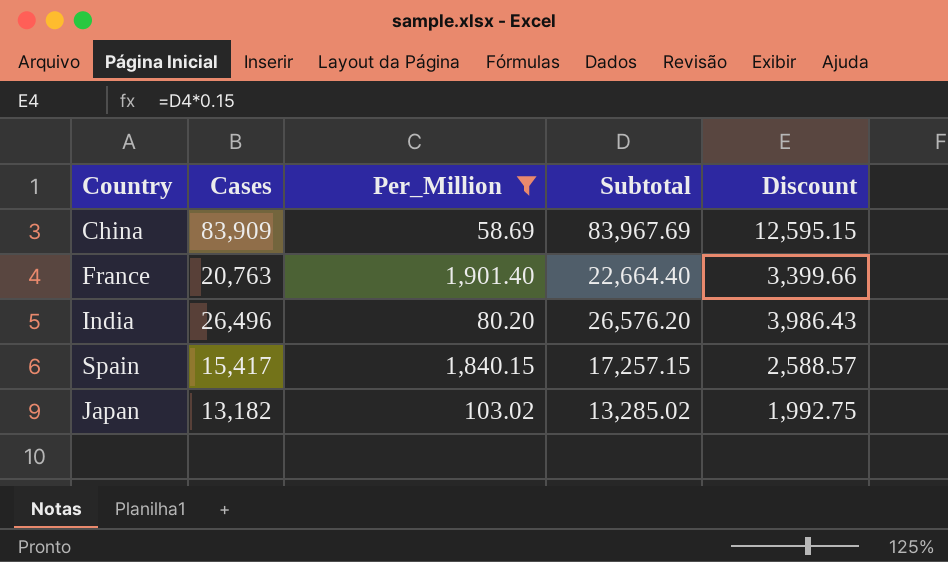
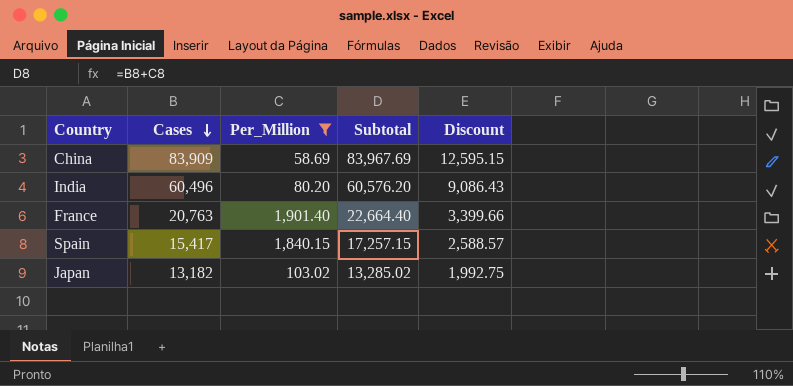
row order: none -> Cases descending
India | Cases: 26,496 -> 60,496
India | Subtotal: 26,576.20 -> 60,576.20
India | Discount: 3,986.43 -> 9,086.43

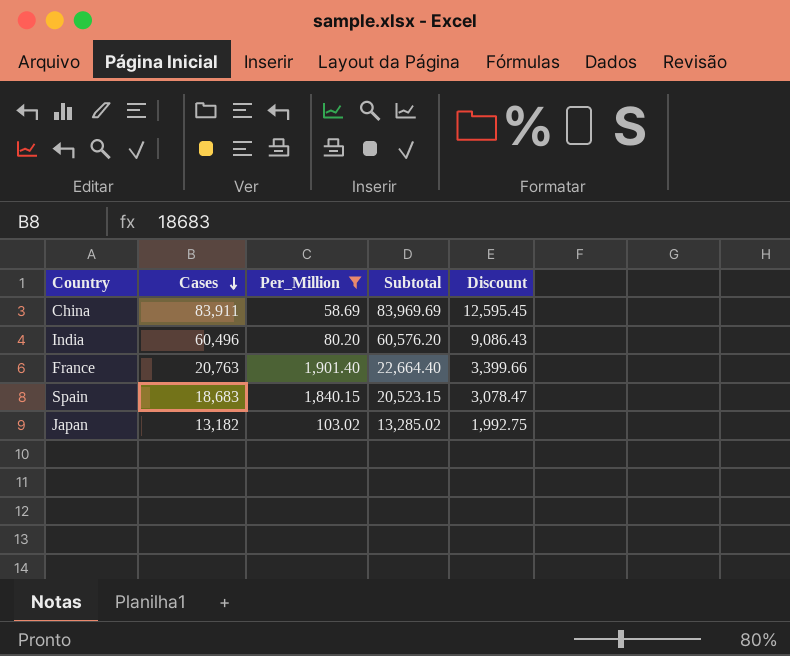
China | Cases: 83,909 -> 83,911
China | Subtotal: 83,967.69 -> 83,969.69
China | Discount: 12,595.15 -> 12,595.45
Spain | Cases: 15,417 -> 18,683
Spain | Subtotal: 17,257.15 -> 20,523.15
Spain | Discount: 2,588.57 -> 3,078.47

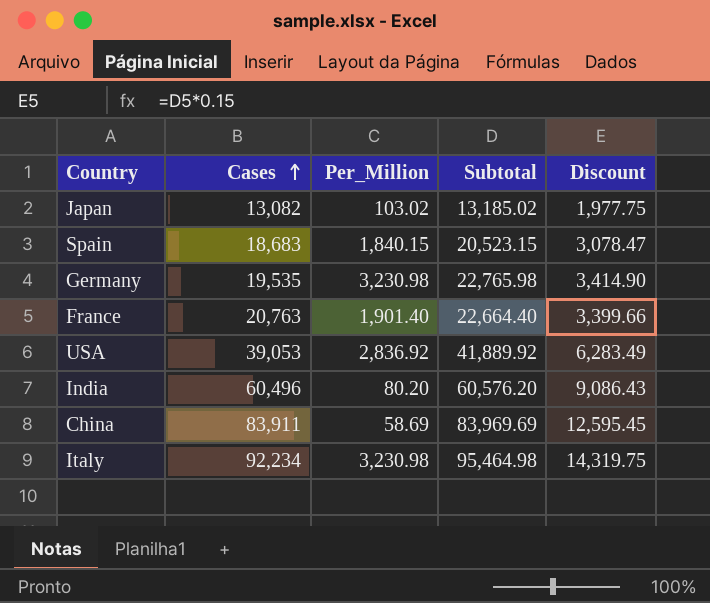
filter: Per_Million <= 1,901.40 -> none
row order: Cases descending -> Cases ascending
Japan | Cases: 13,182 -> 13,082
Japan | Subtotal: 13,285.02 -> 13,185.02
Japan | Discount: 1,992.75 -> 1,977.75

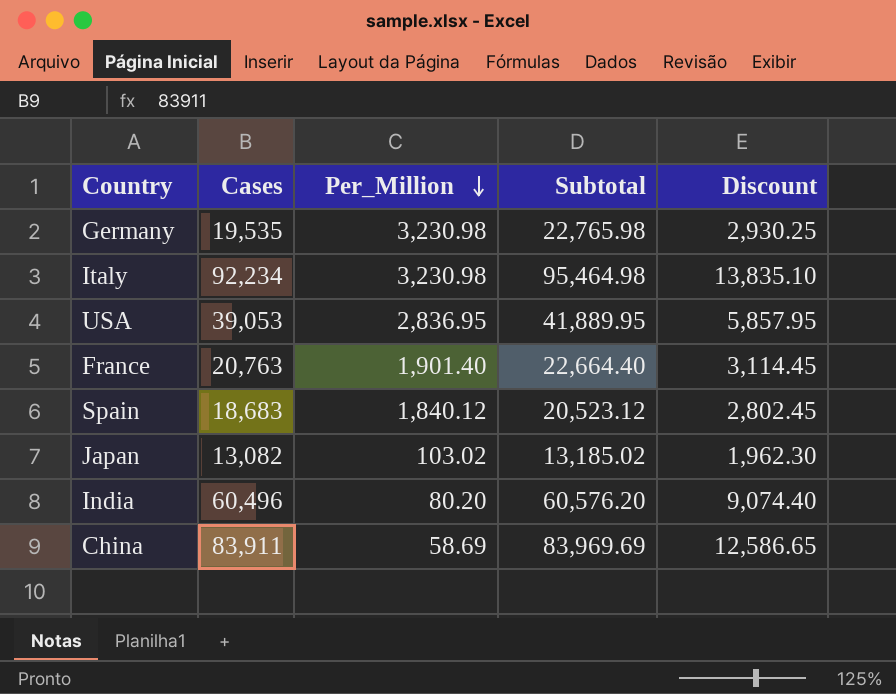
row order: Cases ascending -> Per_Million descending
column Discount | formula: [Subtotal] * 0.15 -> [Cases] * 0.15
USA | Per_Million: 2,836.92 -> 2,836.95
USA | Subtotal: 41,889.92 -> 41,889.95
Spain | Per_Million: 1,840.15 -> 1,840.12
Spain | Subtotal: 20,523.15 -> 20,523.12

